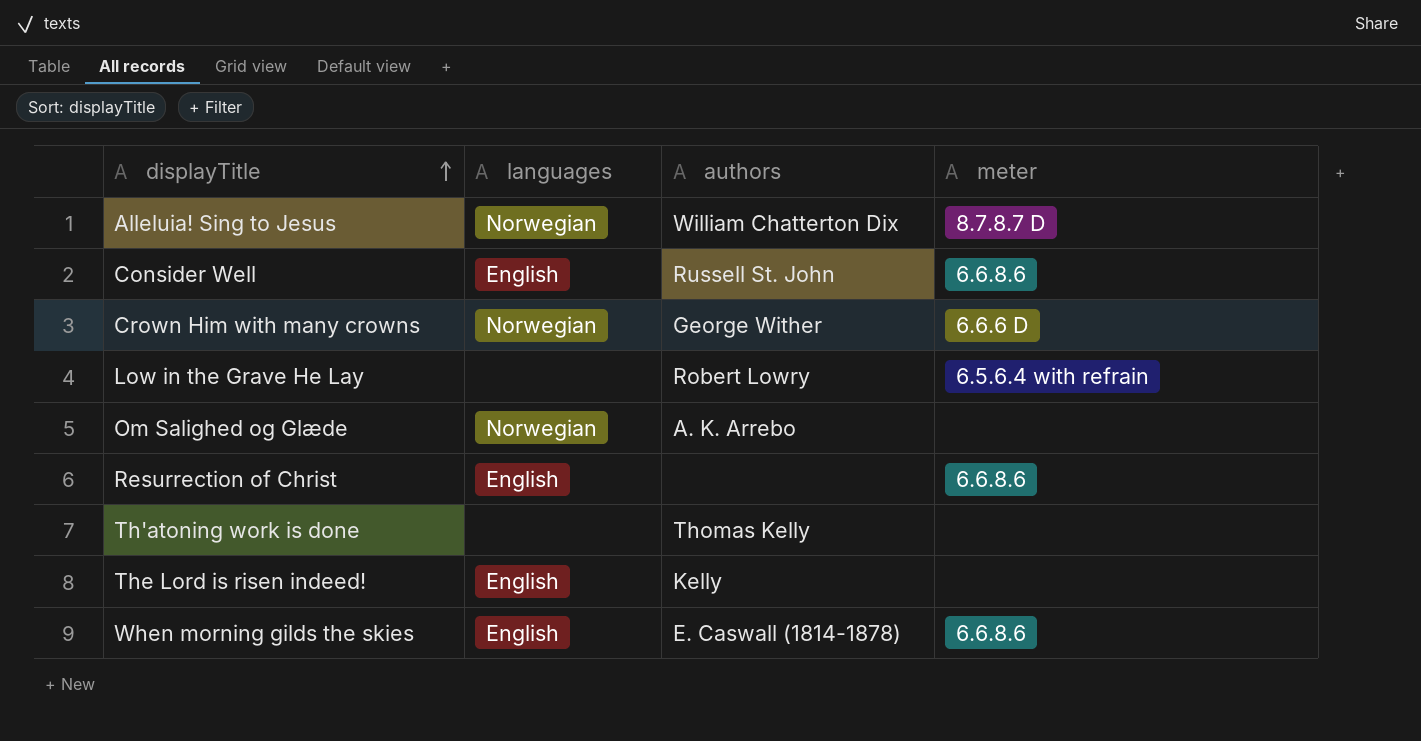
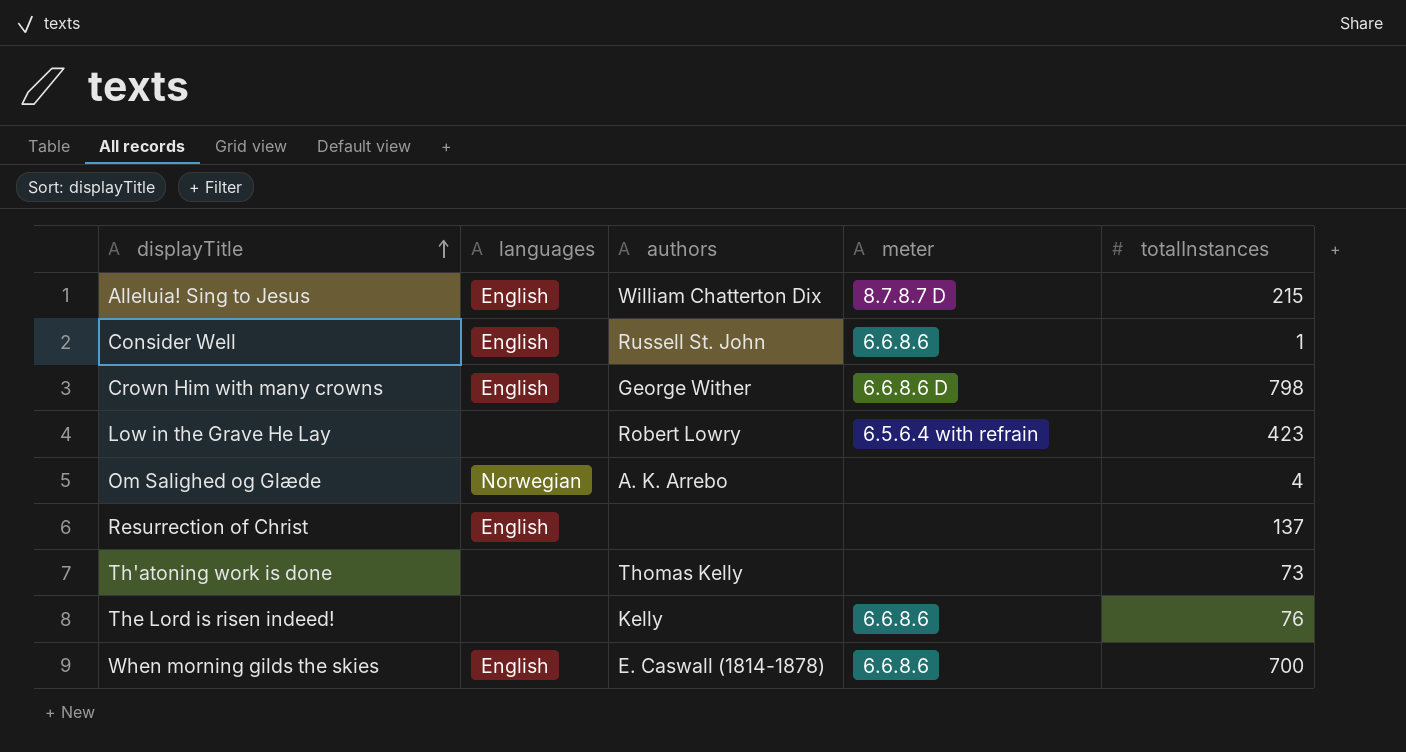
column totalInstances | position: none -> 5
Alleluia! Sing to Jesus | languages: Norwegian -> English
Crown Him with many crowns | languages: Norwegian -> English
Crown Him with many crowns | meter: 6.6.6 D -> 6.6.8.6 D
Resurrection of Christ | meter: 6.6.8.6 -> none
The Lord is risen indeed! | languages: English -> none
The Lord is risen indeed! | meter: none -> 6.6.8.6

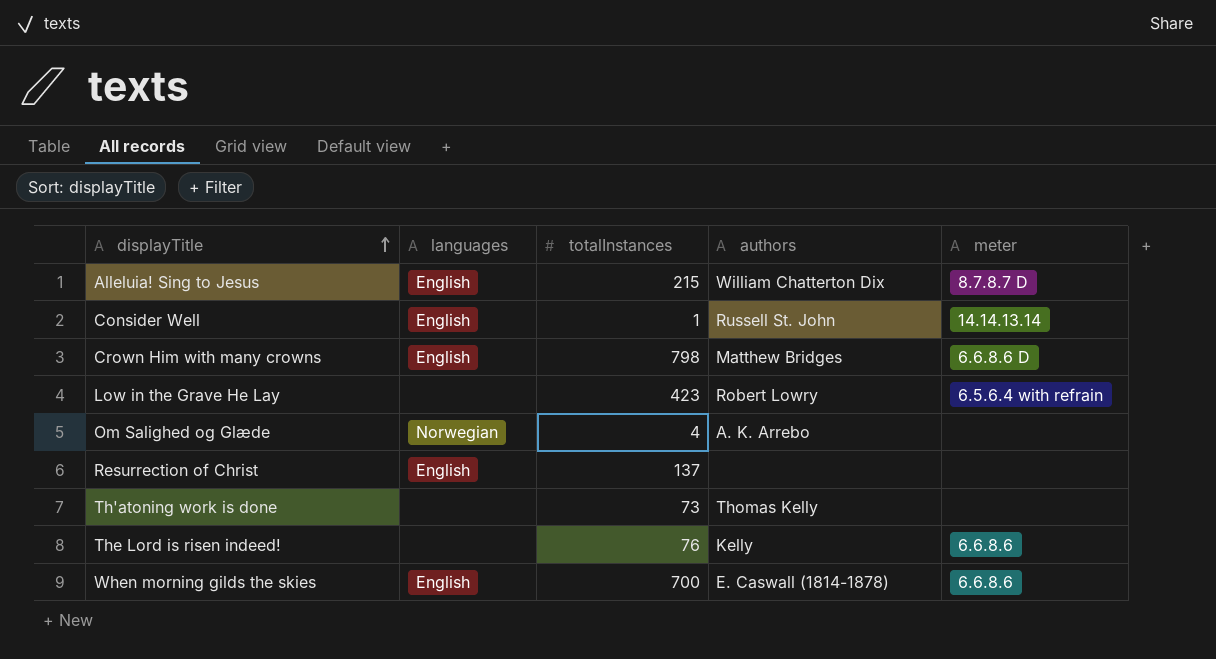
column totalInstances | position: 5 -> 3
Consider Well | meter: 6.6.8.6 -> 14.14.13.14
Crown Him with many crowns | authors: George Wither -> Matthew Bridges

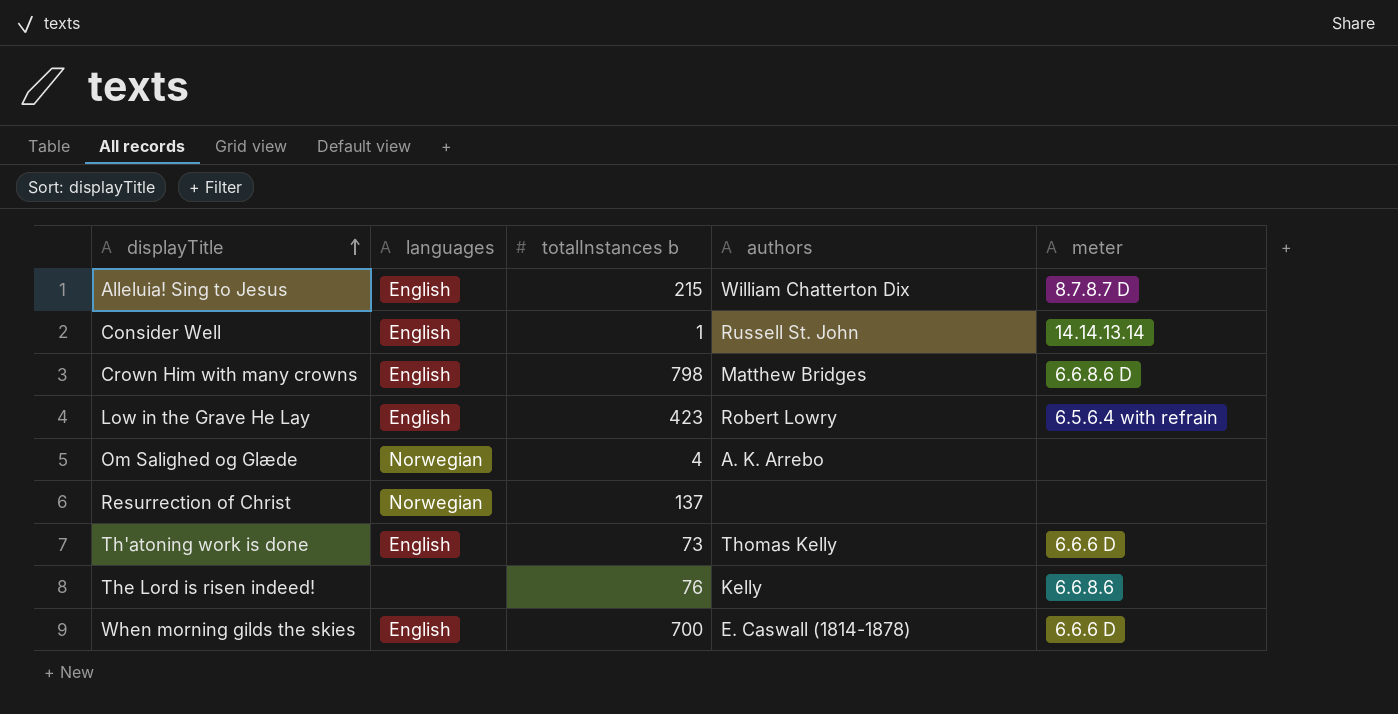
column name: totalInstances -> totalInstances b
Low in the Grave He Lay | languages: none -> English
Resurrection of Christ | languages: English -> Norwegian
Th'atoning work is done | languages: none -> English
Th'atoning work is done | meter: none -> 6.6.6 D
When morning gilds the skies | meter: 6.6.8.6 -> 6.6.6 D

